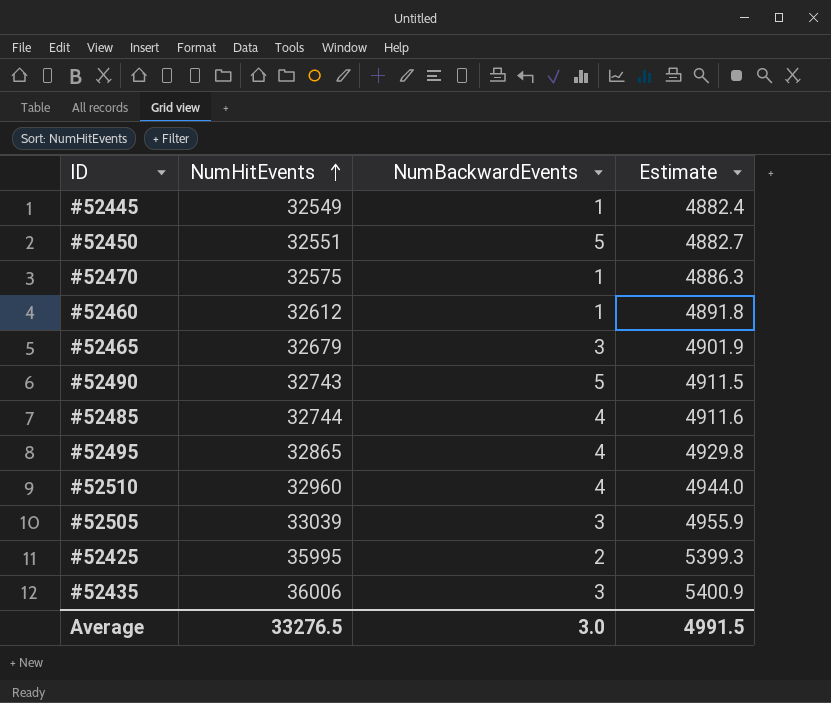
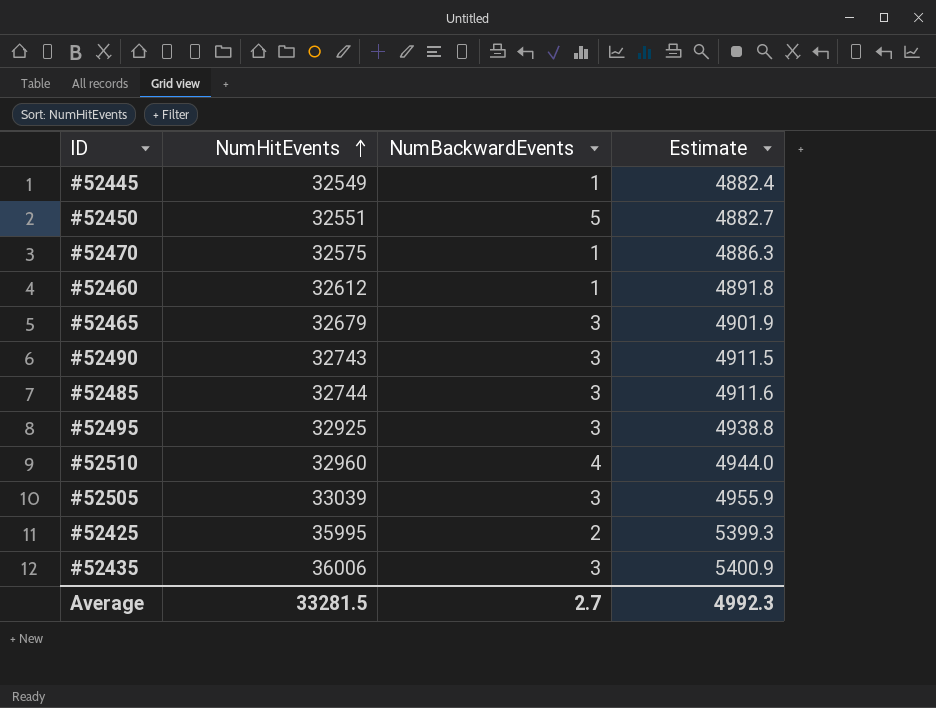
#52490 | NumBackwardEvents: 5 -> 3
#52485 | NumBackwardEvents: 4 -> 3
#52495 | NumHitEvents: 32865 -> 32925
#52495 | NumBackwardEvents: 4 -> 3
#52495 | Estimate: 4929.8 -> 4938.8
Average | NumHitEvents: 33276.5 -> 33281.5
Average | NumBackwardEvents: 3.0 -> 2.7
Average | Estimate: 4991.5 -> 4992.3

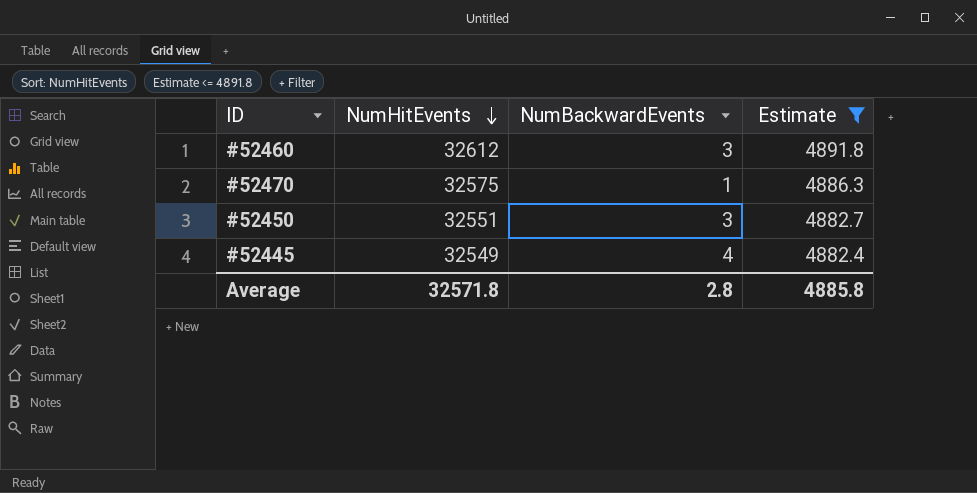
filter: none -> Estimate <= 4891.8
row order: NumHitEvents ascending -> NumHitEvents descending
#52460 | NumBackwardEvents: 1 -> 3
#52450 | NumBackwardEvents: 5 -> 3
#52445 | NumBackwardEvents: 1 -> 4
Average | NumHitEvents: 33281.5 -> 32571.8
Average | NumBackwardEvents: 2.7 -> 2.8
Average | Estimate: 4992.3 -> 4885.8

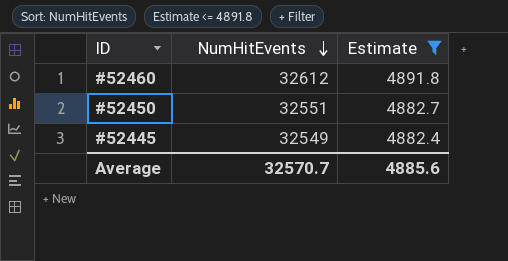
column NumBackwardEvents | position: 3 -> none
row #52470: 32575 | 1 | 4886.3 -> none
Average | NumHitEvents: 32571.8 -> 32570.7
Average | Estimate: 4885.8 -> 4885.6

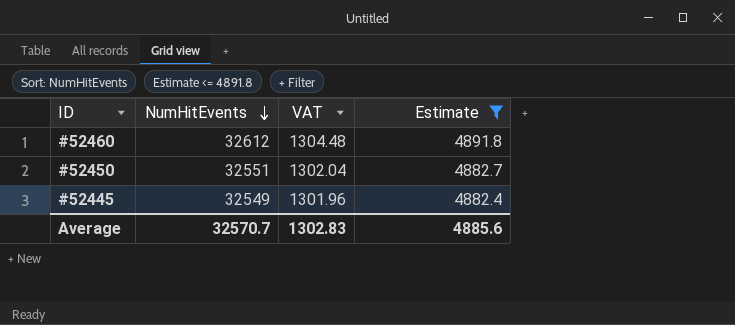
column VAT | formula: none -> [NumHitEvents] * 0.04

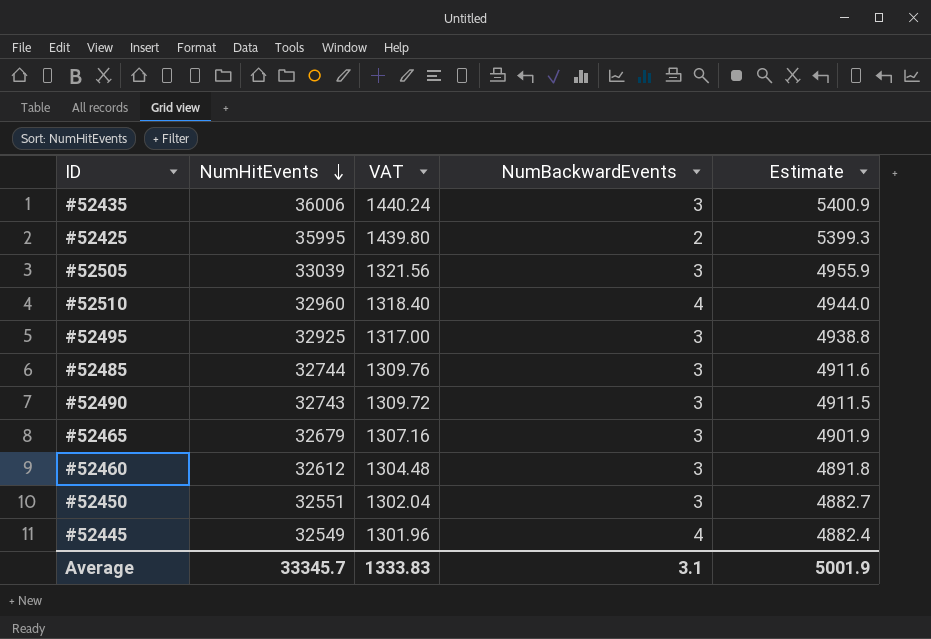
filter: Estimate <= 4891.8 -> none
column NumBackwardEvents | position: none -> 4
Average | NumHitEvents: 32570.7 -> 33345.7
Average | VAT: 1302.83 -> 1333.83
Average | Estimate: 4885.6 -> 5001.9

